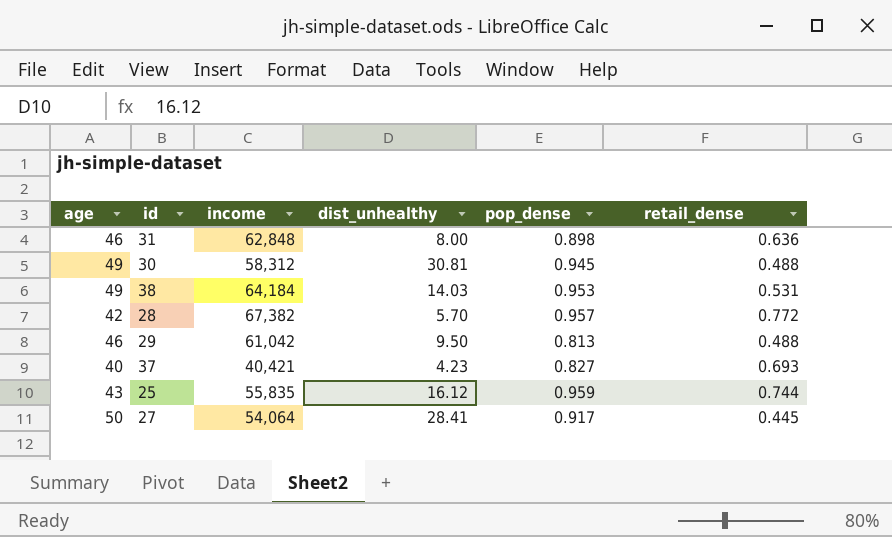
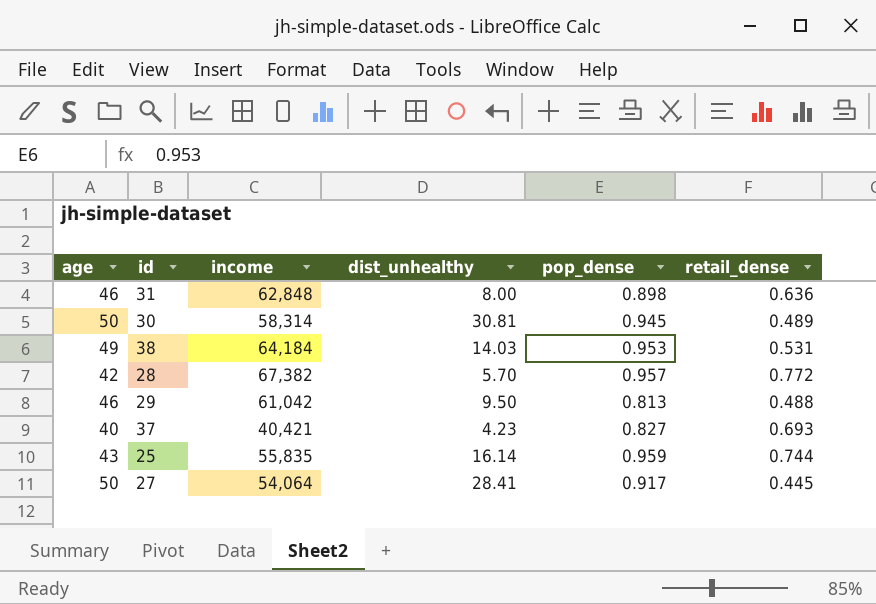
30 | age: 49 -> 50
30 | income: 58,312 -> 58,314
30 | retail_dense: 0.488 -> 0.489
25 | dist_unhealthy: 16.12 -> 16.14

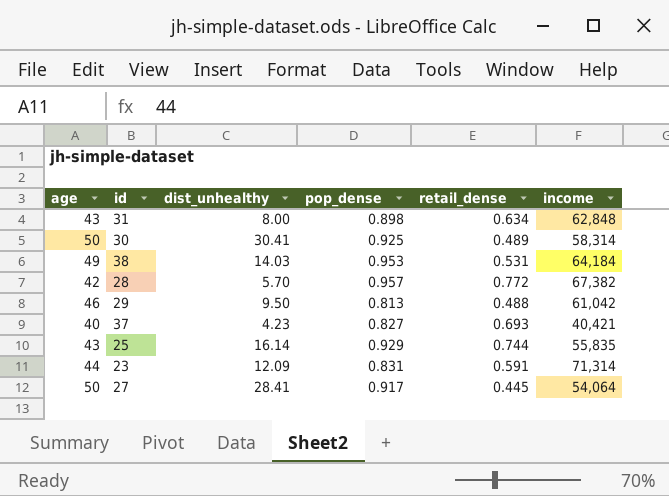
column income | position: 3 -> 6
31 | age: 46 -> 43
31 | retail_dense: 0.636 -> 0.634
30 | dist_unhealthy: 30.81 -> 30.41
30 | pop_dense: 0.945 -> 0.925
25 | pop_dense: 0.959 -> 0.929
row 23: none -> 44 | 12.09 | 0.831 | 0.591 | 71,314

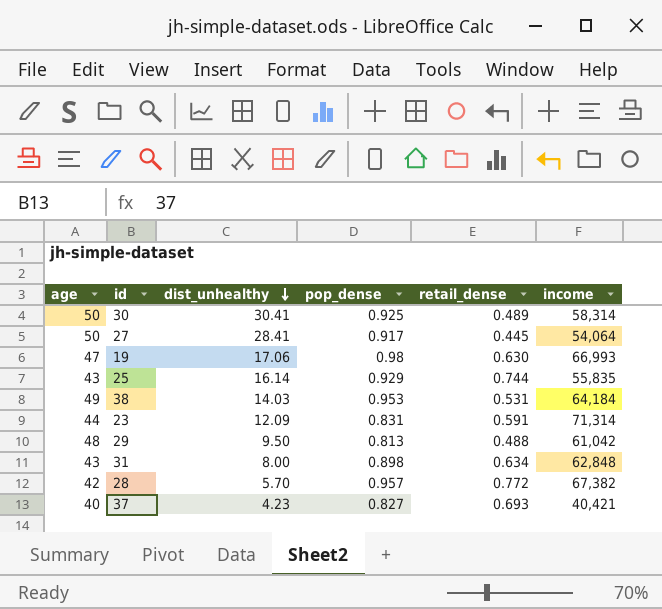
row order: none -> dist_unhealthy descending
row 19: none -> 47 | 17.06 | 0.98 | 0.630 | 66,993
29 | age: 46 -> 48

